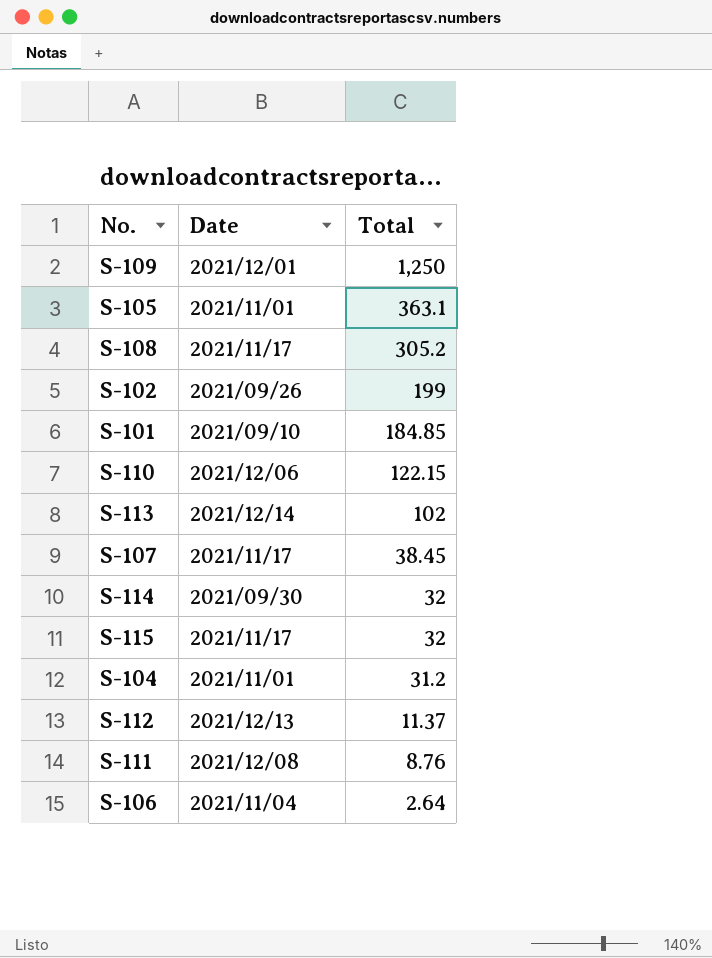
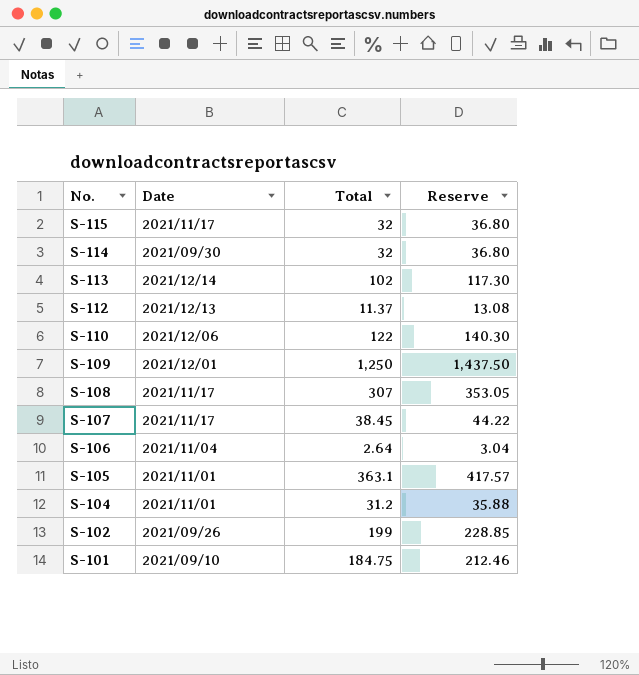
row order: Total descending -> No. descending
column Reserve | formula: none -> [Total] * 1.15
row S-111: 2021/12/08 | 8.76 -> none
S-110 | Total: 122.15 -> 122
S-108 | Total: 305.2 -> 307
S-101 | Total: 184.85 -> 184.75

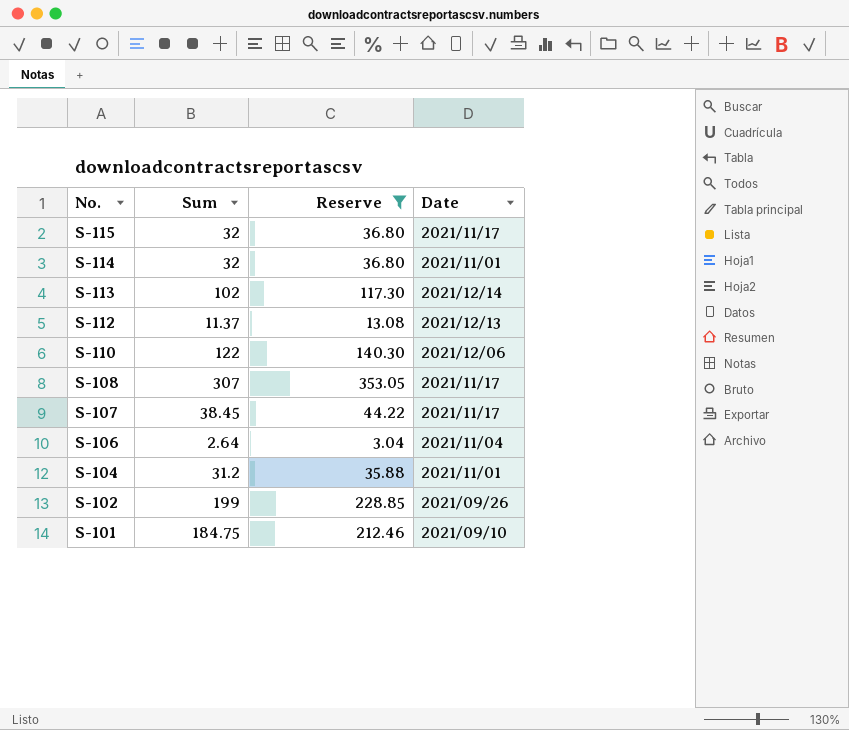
filter: none -> Reserve <= 353.05
column name: Total -> Sum
column Date | position: 2 -> 4
S-114 | Date: 2021/09/30 -> 2021/11/01

